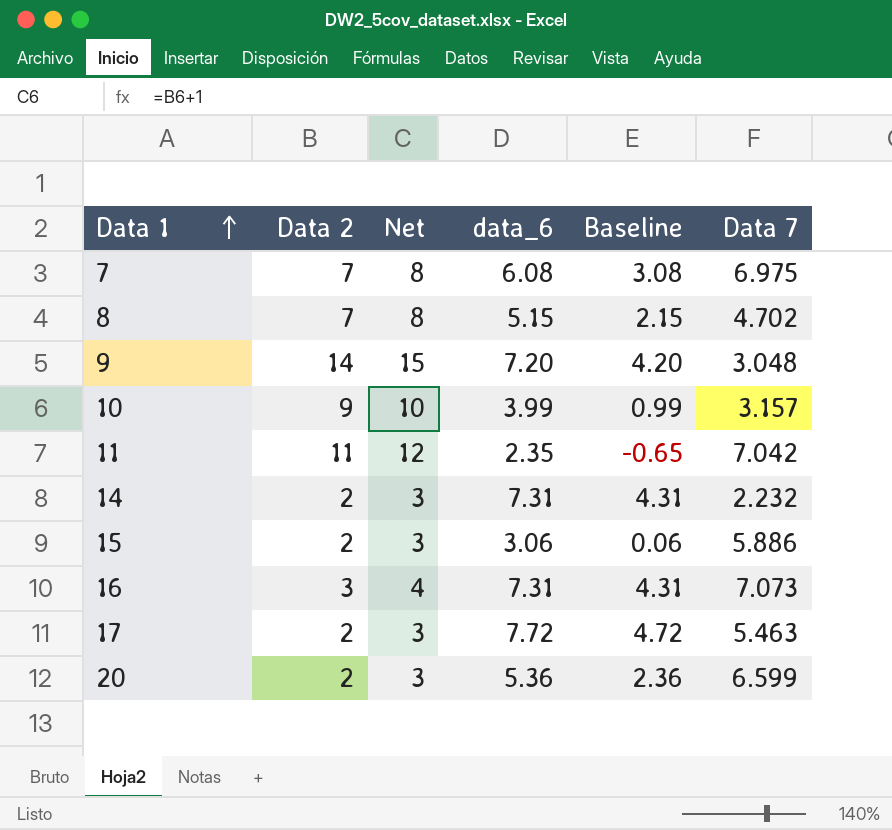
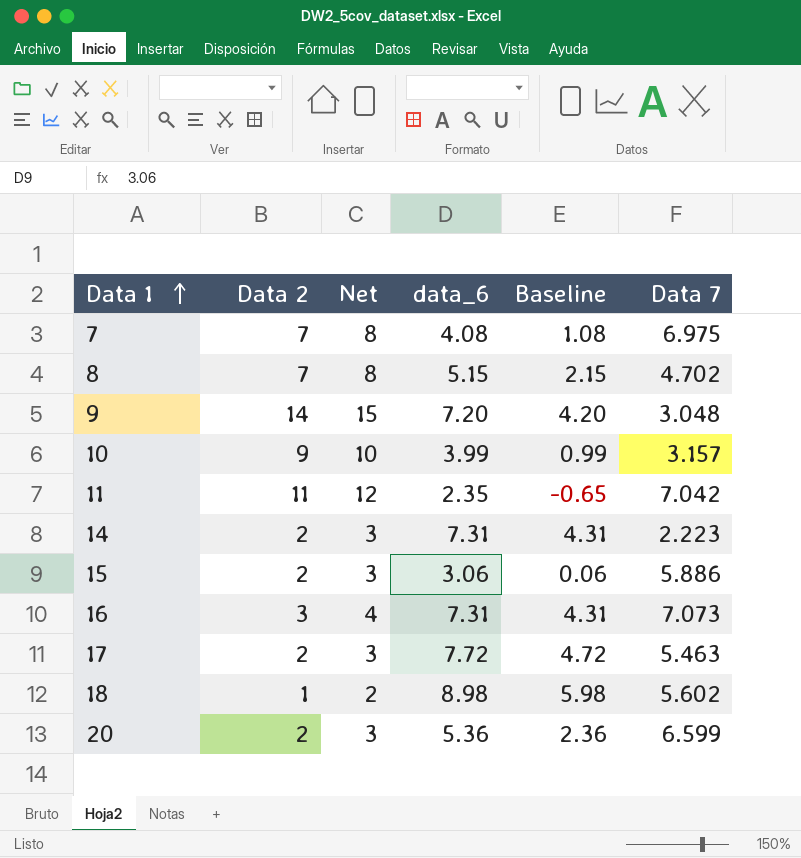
7 | data_6: 6.08 -> 4.08
7 | Baseline: 3.08 -> 1.08
14 | Data 7: 2.232 -> 2.223
row 18: none -> 1 | 2 | 8.98 | 5.98 | 5.602

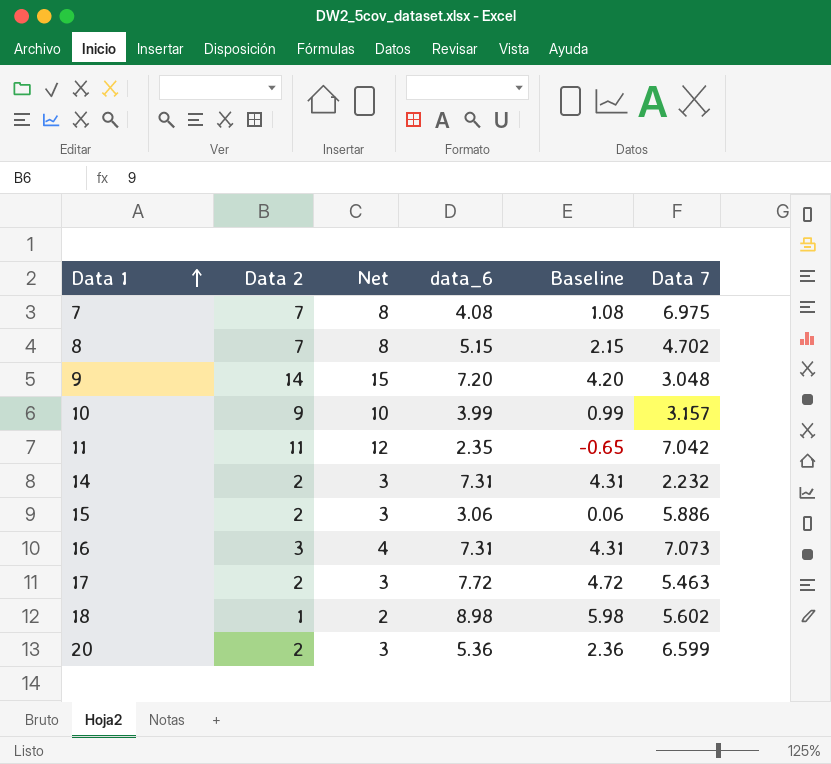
14 | Data 7: 2.223 -> 2.232

